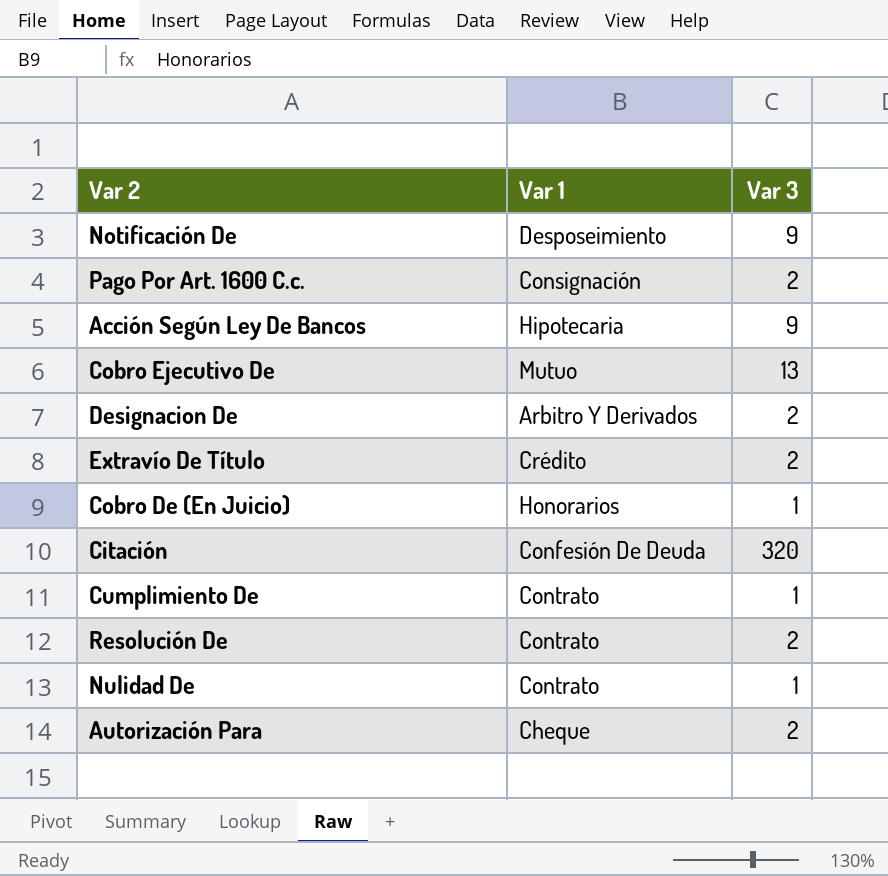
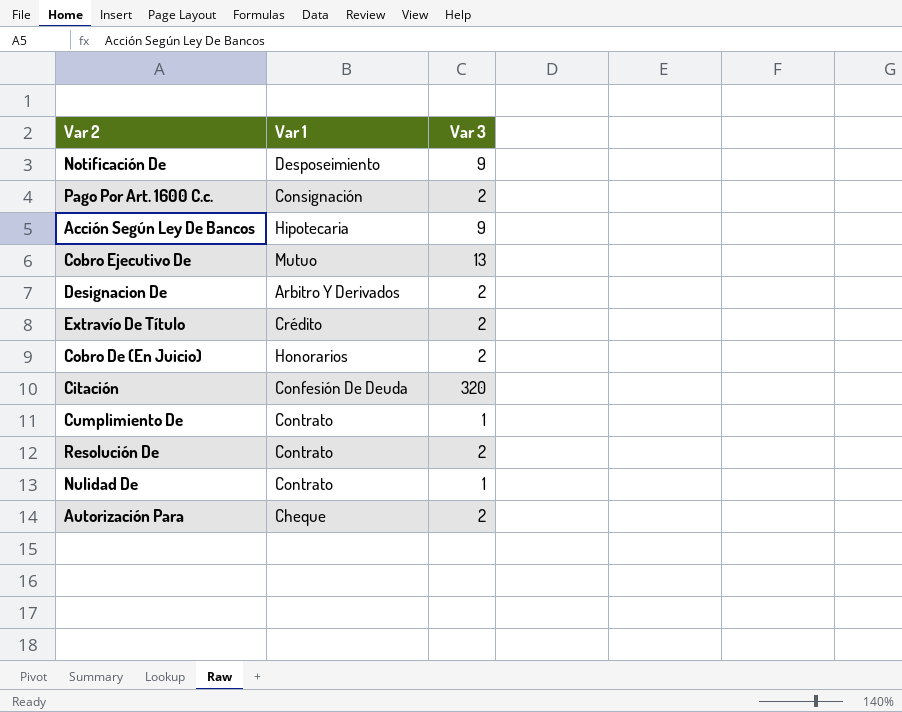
Cobro De (En Juicio) | Var 3: 1 -> 2

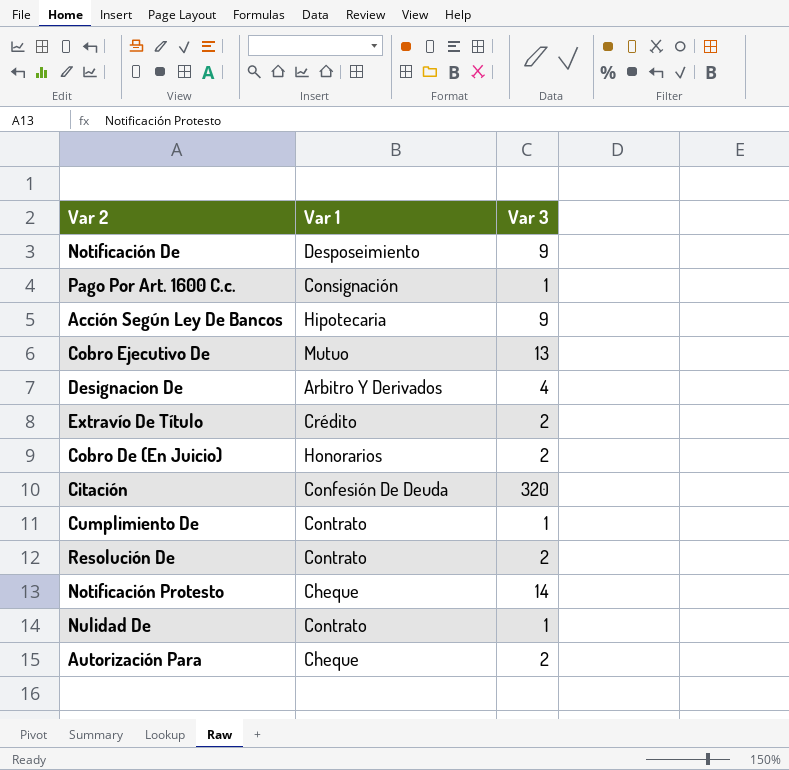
Pago Por Art. 1600 C.c. | Var 3: 2 -> 1
Designacion De | Var 3: 2 -> 4
row Notificación Protesto: none -> Cheque | 14

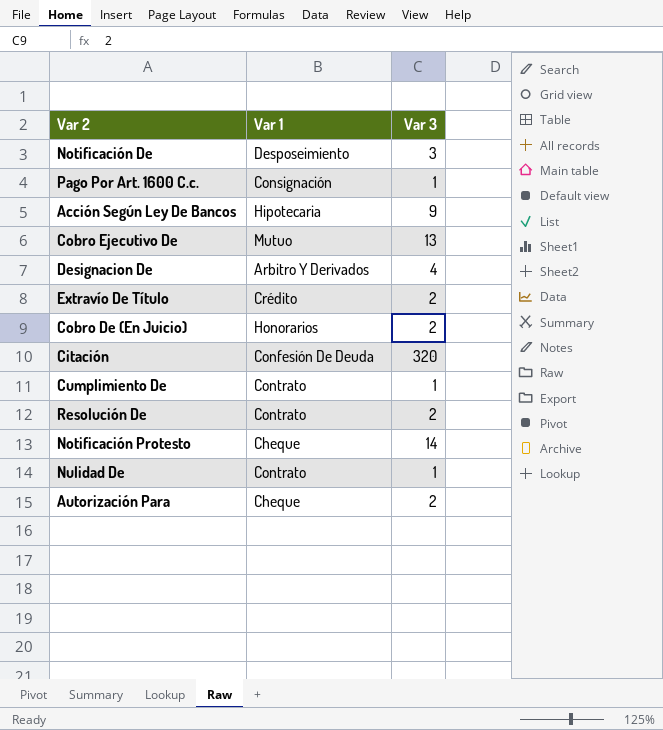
Notificación De | Var 3: 9 -> 3

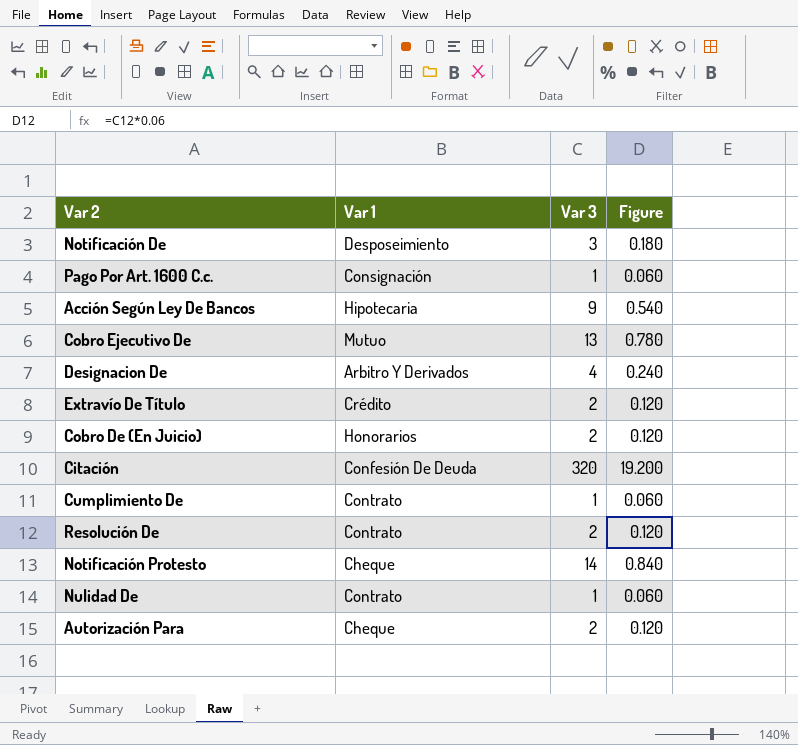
column Figure | formula: none -> [Var 3] * 0.06

